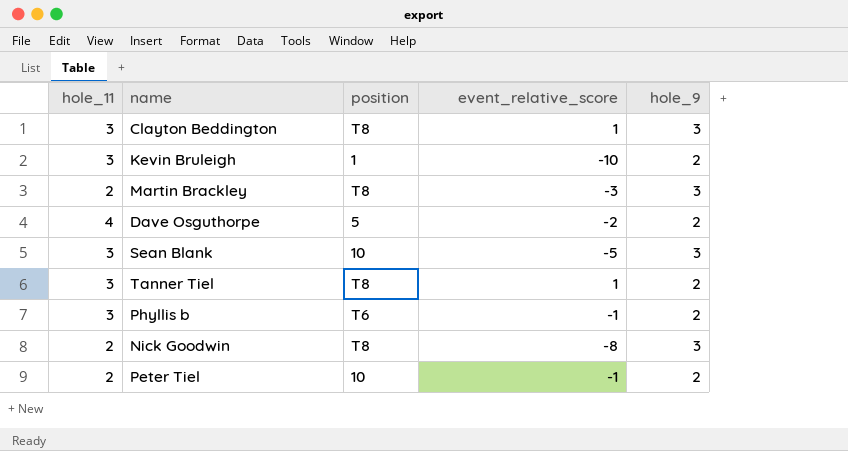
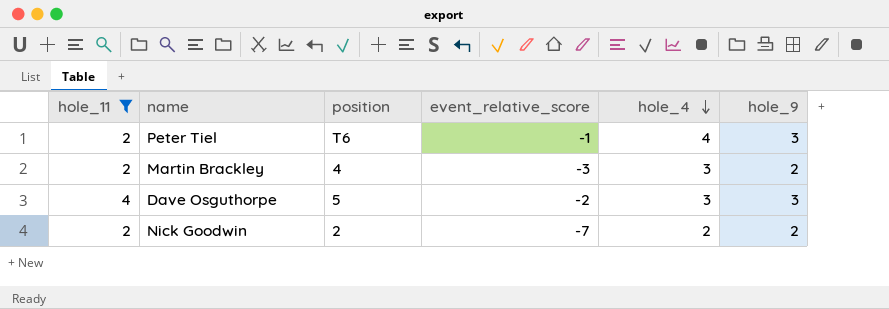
filter: none -> hole_11 != 3
row order: none -> hole_4 descending
column hole_4 | position: none -> 5
Peter Tiel | position: 10 -> T6
Peter Tiel | hole_9: 2 -> 3
Martin Brackley | position: T8 -> 4
Martin Brackley | hole_9: 3 -> 2
Dave Osguthorpe | hole_9: 2 -> 3
Nick Goodwin | position: T8 -> 2
Nick Goodwin | event_relative_score: -8 -> -7
Nick Goodwin | hole_9: 3 -> 2

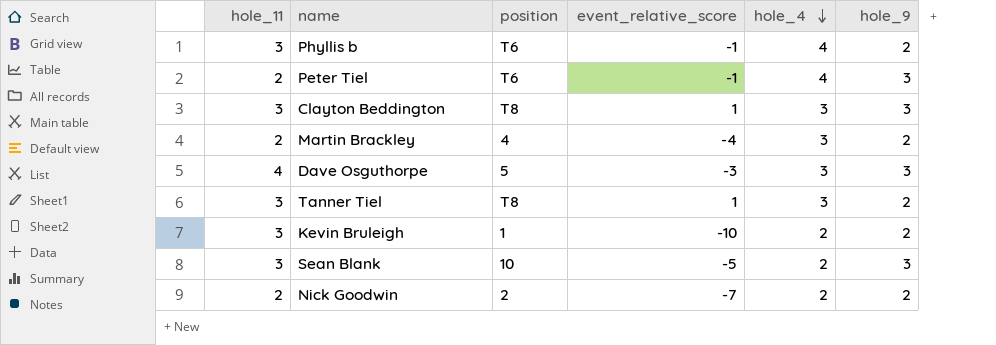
filter: hole_11 != 3 -> none
Martin Brackley | event_relative_score: -3 -> -4
Dave Osguthorpe | event_relative_score: -2 -> -3

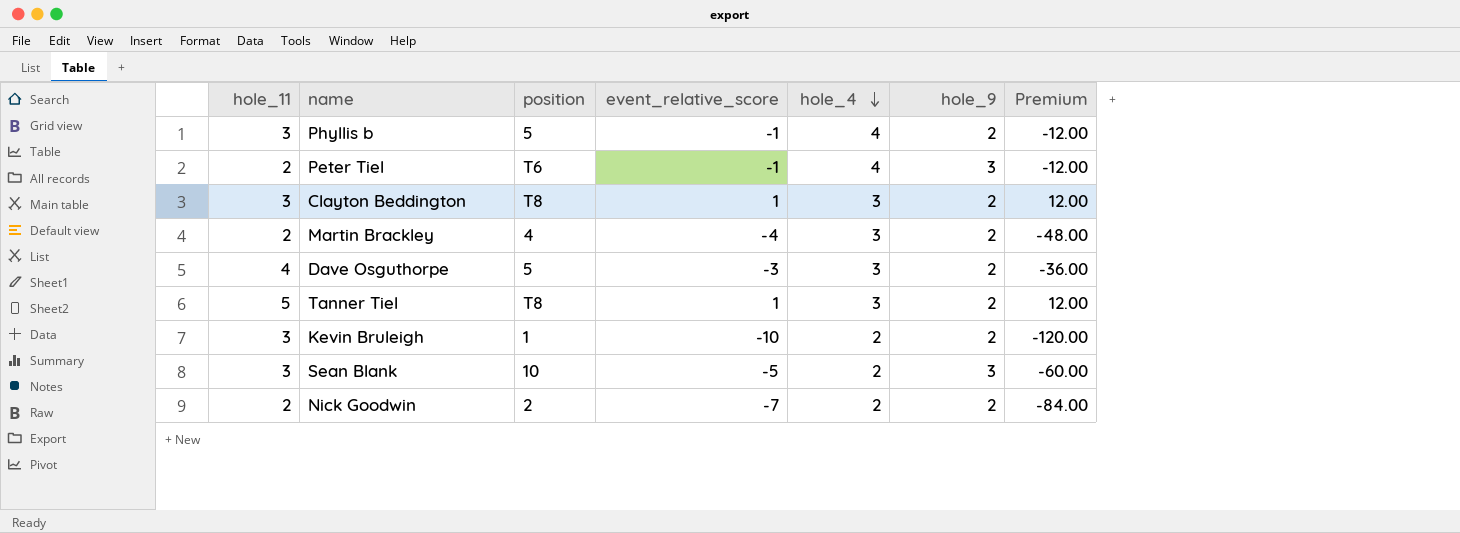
column Premium | formula: none -> [event_relative_score] * 12
Phyllis b | position: T6 -> 5
Clayton Beddington | hole_9: 3 -> 2
Dave Osguthorpe | hole_9: 3 -> 2
Tanner Tiel | hole_11: 3 -> 5

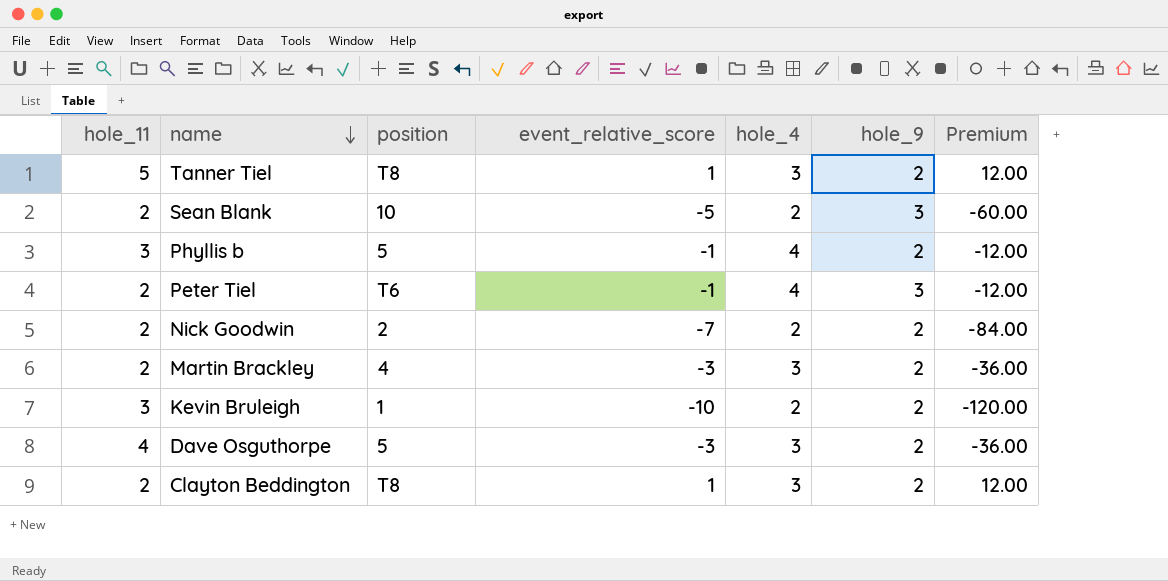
row order: hole_4 descending -> name descending
Sean Blank | hole_11: 3 -> 2
Martin Brackley | event_relative_score: -4 -> -3
Martin Brackley | Premium: -48.00 -> -36.00
Clayton Beddington | hole_11: 3 -> 2

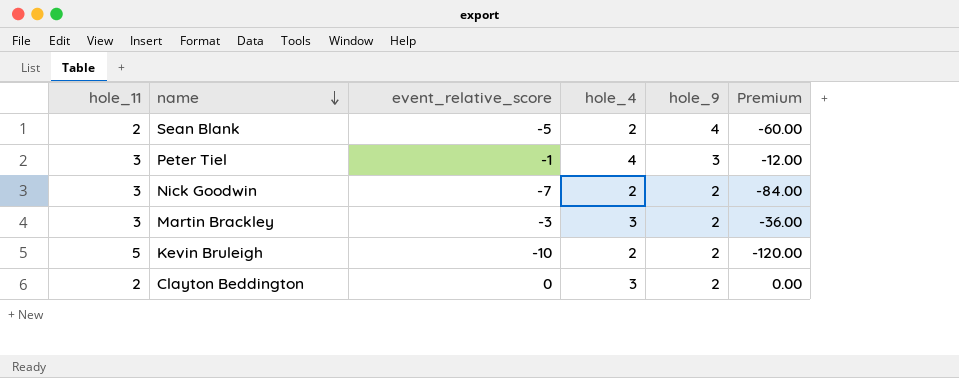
column position | position: 3 -> none
row Tanner Tiel: 5 | T8 | 1 | 3 | 2 | 12.00 -> none
row Phyllis b: 3 | 5 | -1 | 4 | 2 | -12.00 -> none
row Dave Osguthorpe: 4 | 5 | -3 | 3 | 2 | -36.00 -> none
Sean Blank | hole_9: 3 -> 4
Peter Tiel | hole_11: 2 -> 3
Nick Goodwin | hole_11: 2 -> 3
Martin Brackley | hole_11: 2 -> 3
Kevin Bruleigh | hole_11: 3 -> 5
Clayton Beddington | event_relative_score: 1 -> 0
Clayton Beddington | Premium: 12.00 -> 0.00

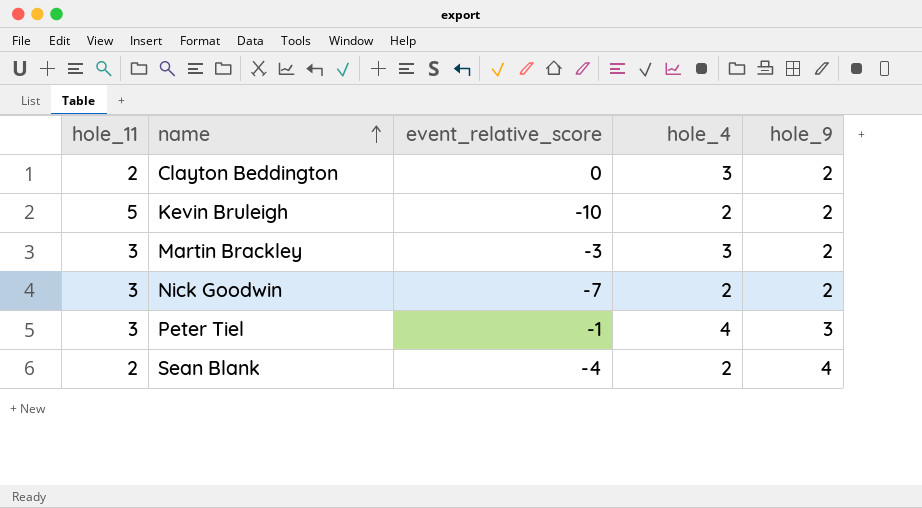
row order: name descending -> name ascending
column Premium | formula: [event_relative_score] * 12 -> none
Sean Blank | event_relative_score: -5 -> -4

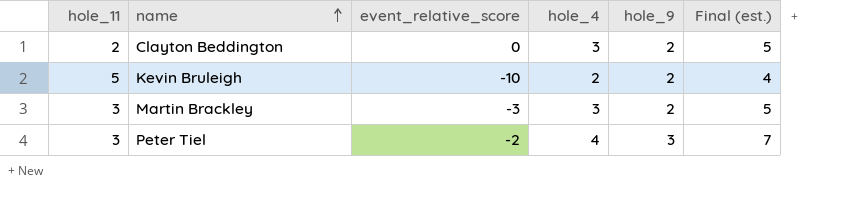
column Final (est.) | formula: none -> [hole_4] + [hole_9]
row Nick Goodwin: 3 | -7 | 2 | 2 -> none
row Sean Blank: 2 | -4 | 2 | 4 -> none
Peter Tiel | event_relative_score: -1 -> -2

